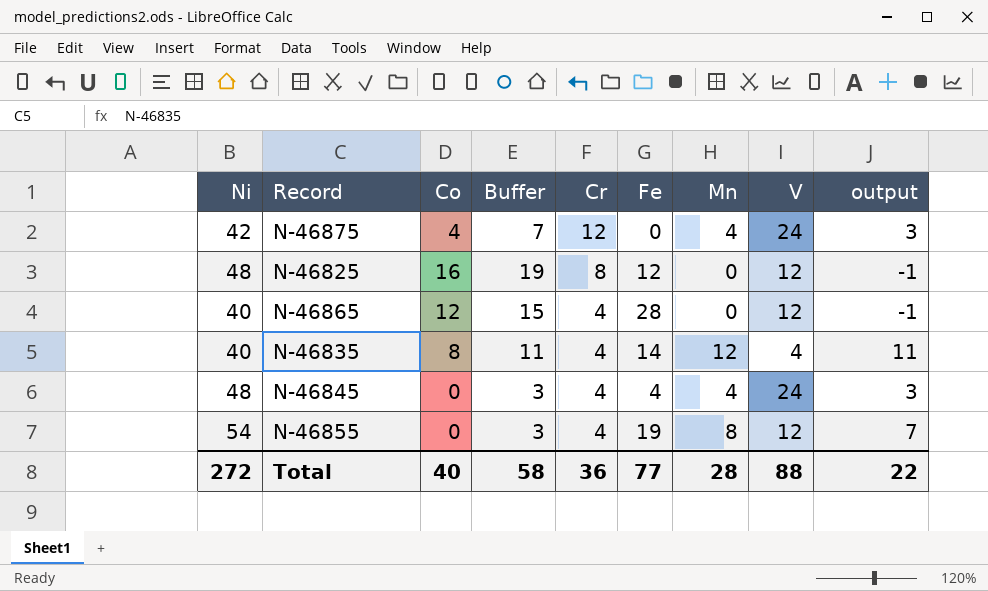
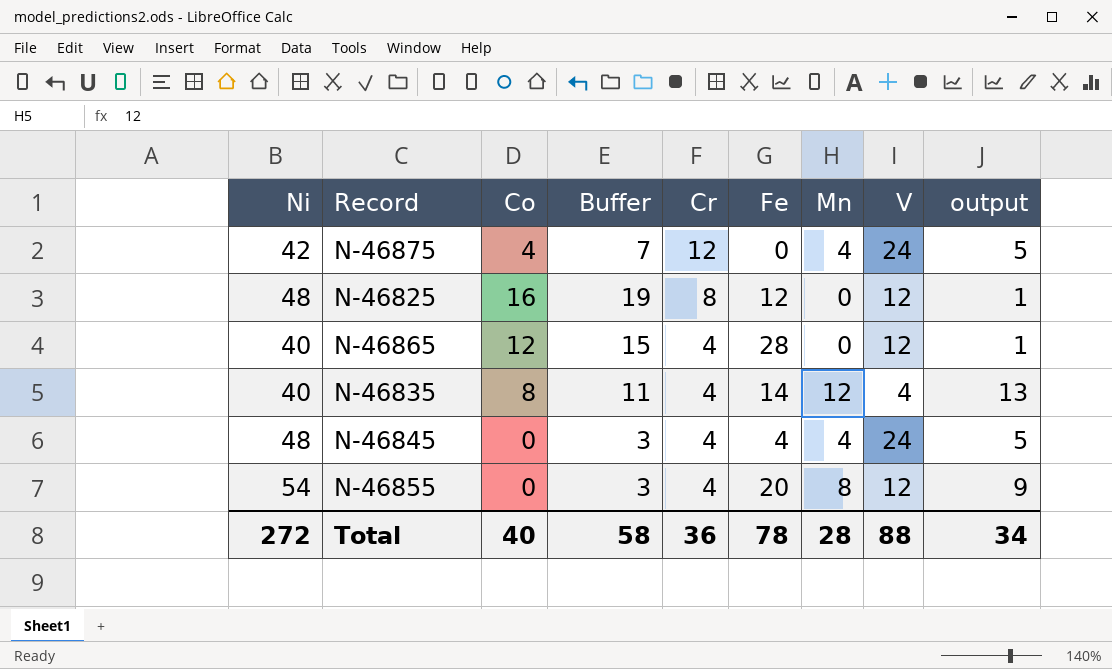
column output | formula: [Mn] - 1 -> [Mn] + 1
N-46855 | Fe: 19 -> 20
Total | Fe: 77 -> 78
Total | output: 22 -> 34

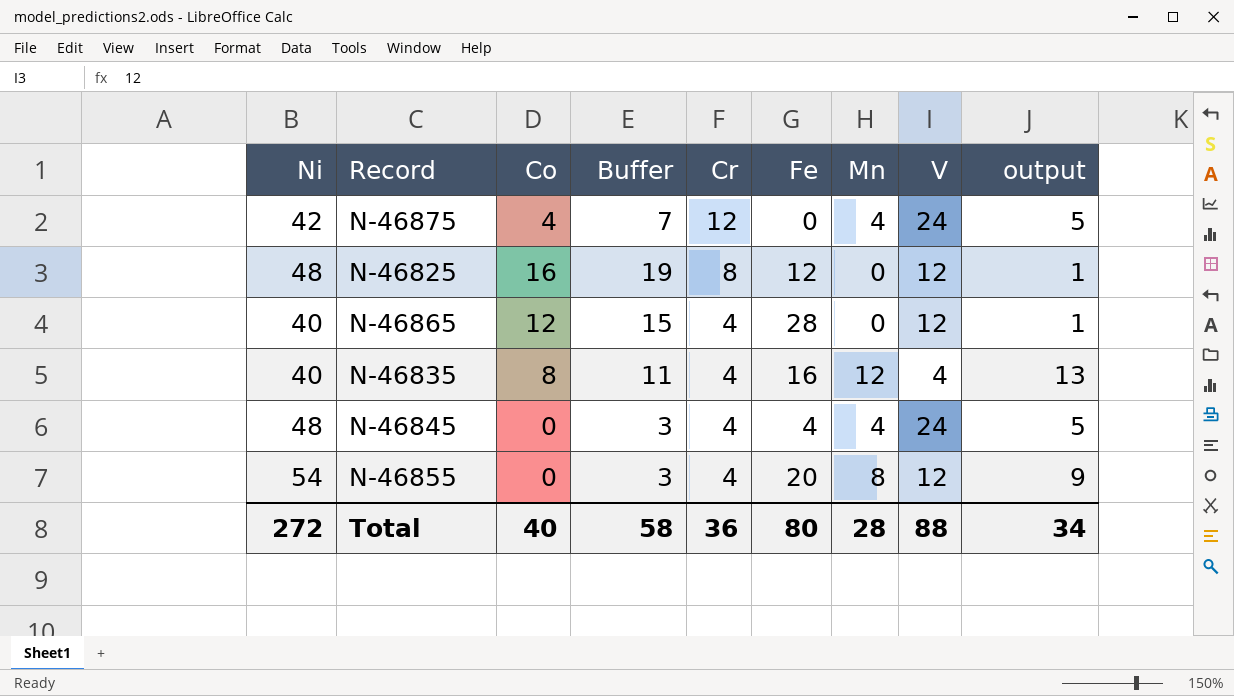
N-46835 | Fe: 14 -> 16
Total | Fe: 78 -> 80

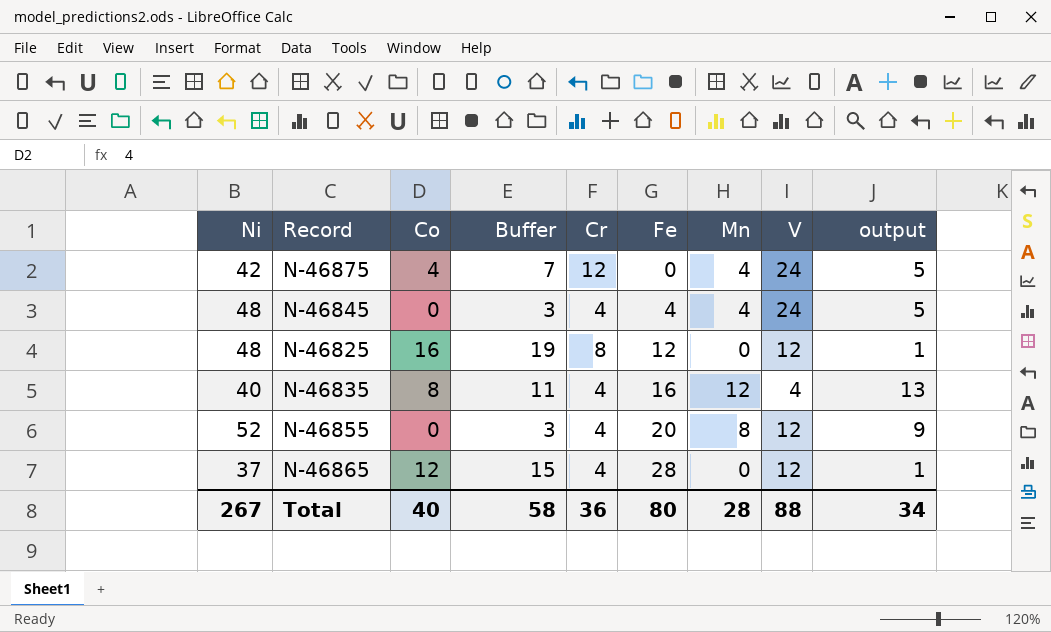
row order: Cr descending -> Fe ascending
N-46855 | Ni: 54 -> 52
N-46865 | Ni: 40 -> 37
Total | Ni: 272 -> 267

